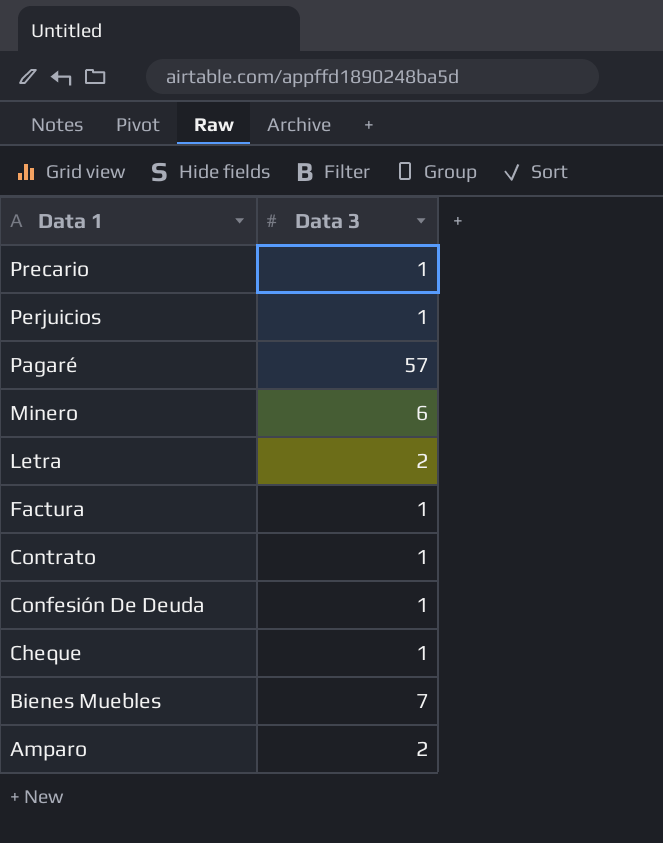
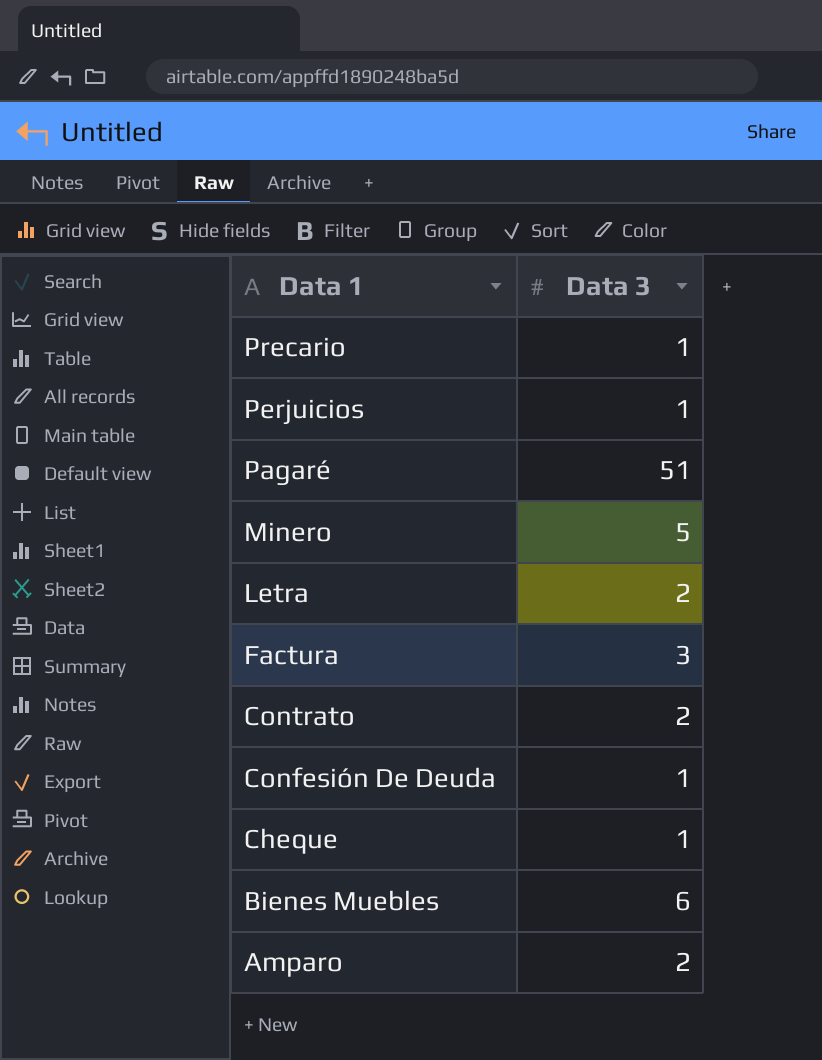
Pagaré | Data 3: 57 -> 51
Minero | Data 3: 6 -> 5
Factura | Data 3: 1 -> 3
Contrato | Data 3: 1 -> 2
Bienes Muebles | Data 3: 7 -> 6

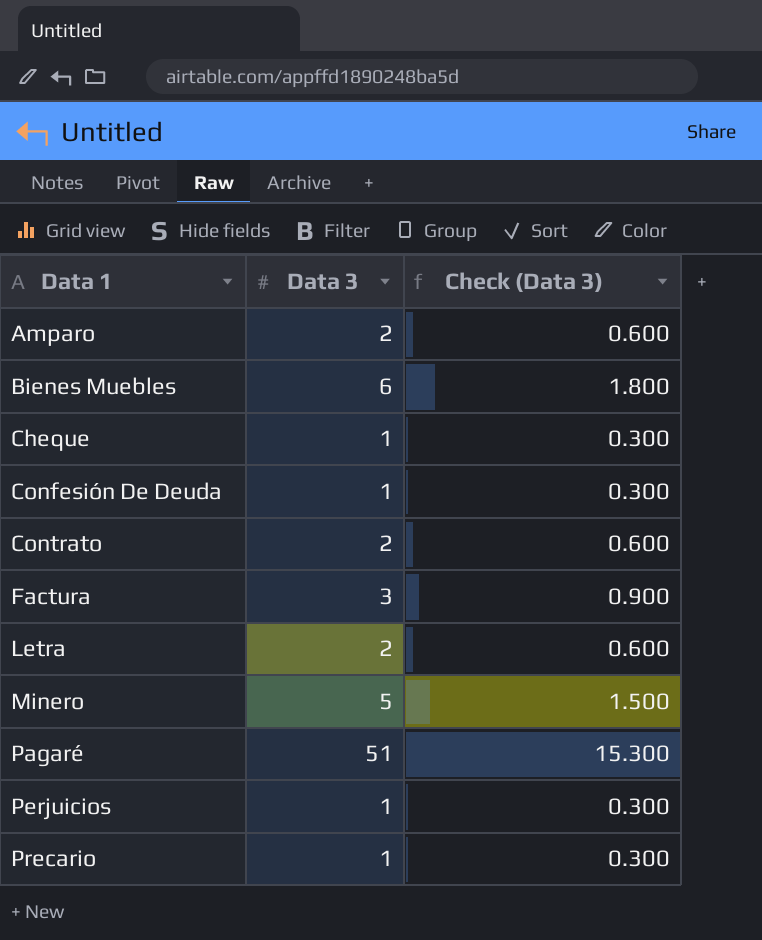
row order: Data 1 descending -> Data 1 ascending
column Check (Data 3) | formula: none -> [Data 3] * 0.3

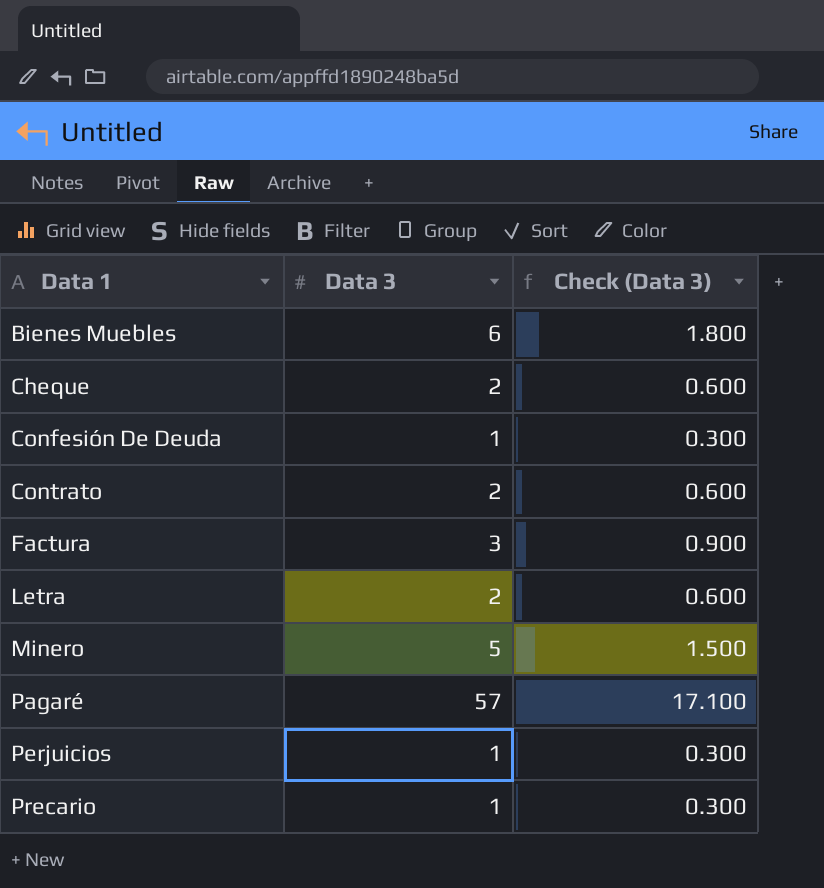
row Amparo: 2 | 0.600 -> none
Cheque | Data 3: 1 -> 2
Cheque | Check (Data 3): 0.300 -> 0.600
Pagaré | Data 3: 51 -> 57
Pagaré | Check (Data 3): 15.300 -> 17.100

